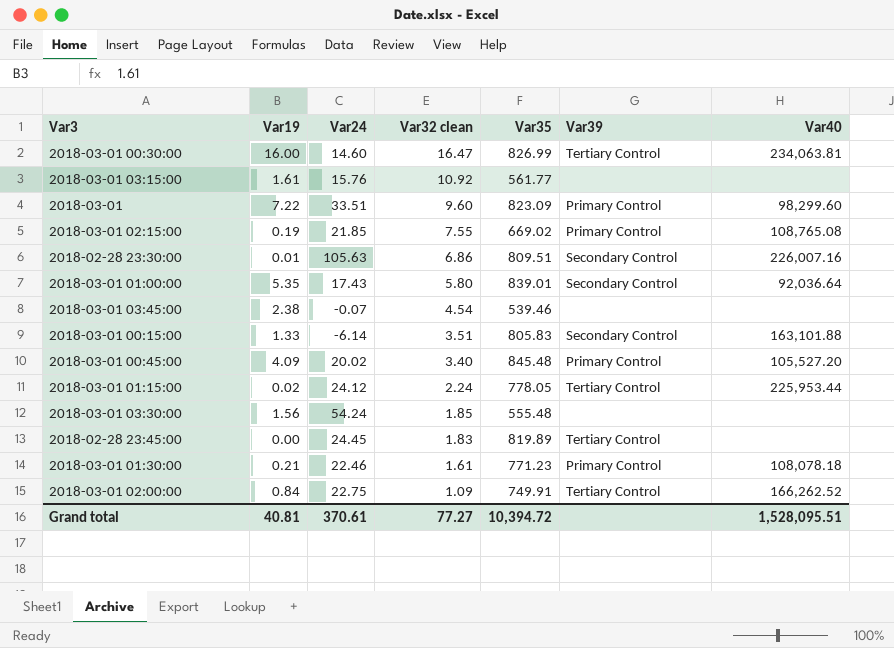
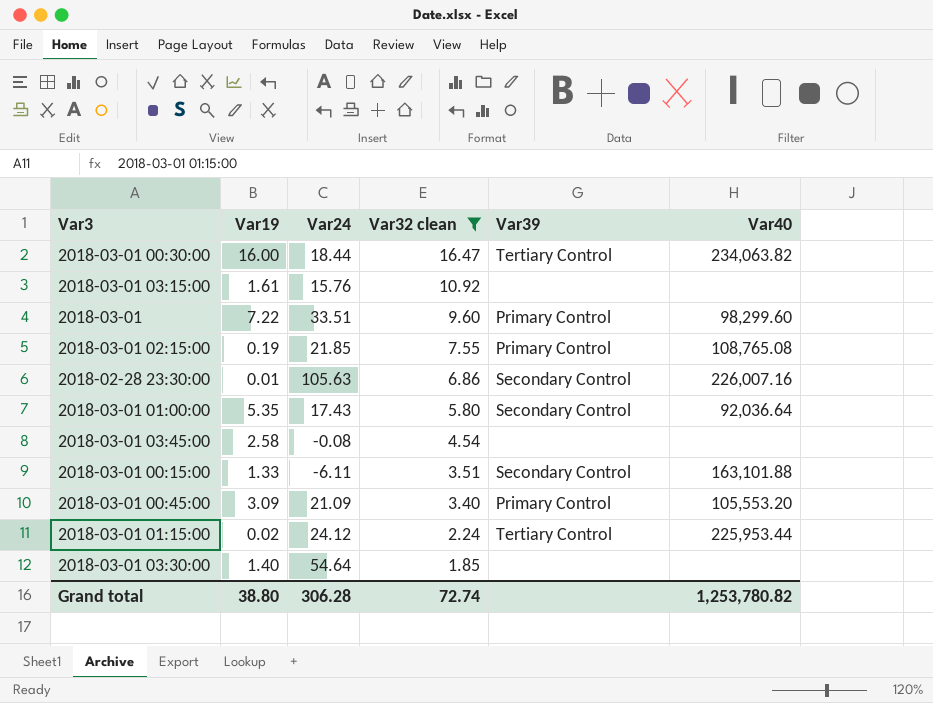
filter: none -> Var32 clean >= 1.85
column Var35 | position: 5 -> none
2018-03-01 00:30:00 | Var24: 14.60 -> 18.44
2018-03-01 00:30:00 | Var40: 234,063.81 -> 234,063.82
2018-03-01 03:45:00 | Var19: 2.38 -> 2.58
2018-03-01 03:45:00 | Var24: -0.07 -> -0.08
2018-03-01 00:15:00 | Var24: -6.14 -> -6.11
2018-03-01 00:45:00 | Var19: 4.09 -> 3.09
2018-03-01 00:45:00 | Var24: 20.02 -> 21.09
2018-03-01 00:45:00 | Var40: 105,527.20 -> 105,553.20
2018-03-01 03:30:00 | Var19: 1.56 -> 1.40
2018-03-01 03:30:00 | Var24: 54.24 -> 54.64
Grand total | Var19: 40.81 -> 38.80
Grand total | Var24: 370.61 -> 306.28
Grand total | Var32 clean: 77.27 -> 72.74
Grand total | Var40: 1,528,095.51 -> 1,253,780.82

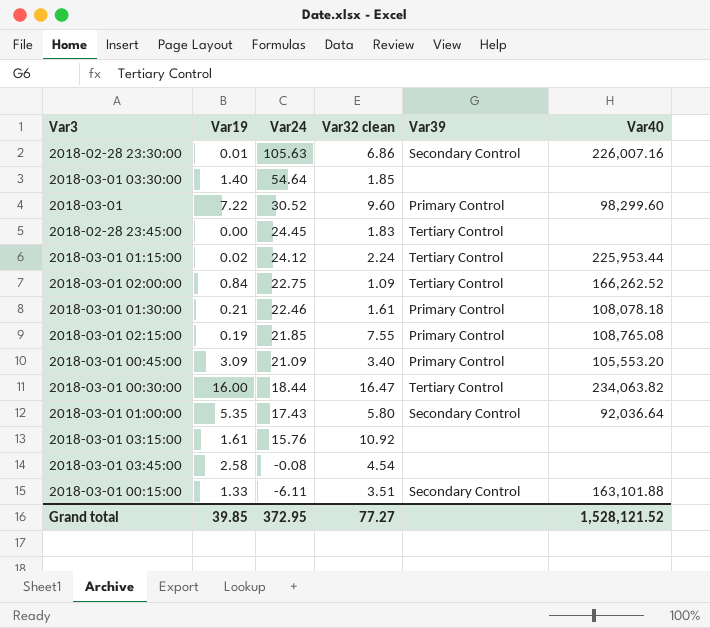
filter: Var32 clean >= 1.85 -> none
row order: Var32 clean descending -> Var24 descending
2018-03-01 | Var24: 33.51 -> 30.52
Grand total | Var19: 38.80 -> 39.85
Grand total | Var24: 306.28 -> 372.95
Grand total | Var32 clean: 72.74 -> 77.27
Grand total | Var40: 1,253,780.82 -> 1,528,121.52

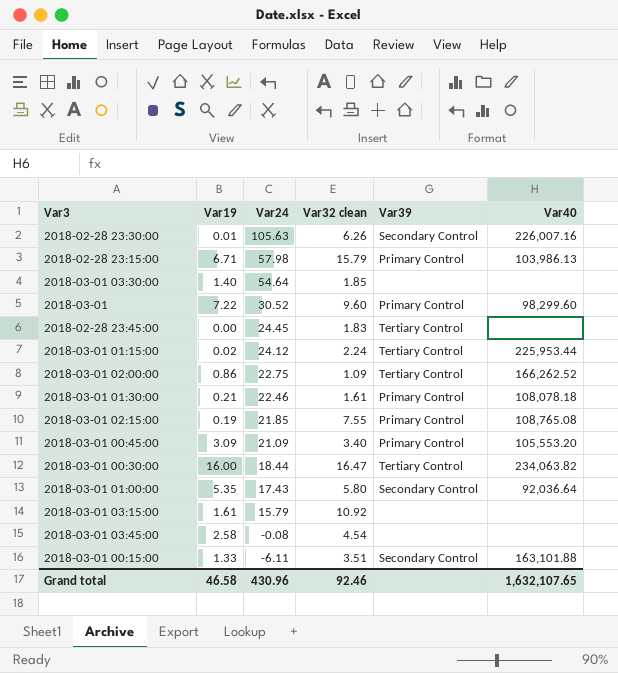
2018-02-28 23:30:00 | Var32 clean: 6.86 -> 6.26
row 2018-02-28 23:15:00: none -> 6.71 | 57.98 | 15.79 | Primary Control | 103,986.13
2018-03-01 02:00:00 | Var19: 0.84 -> 0.86
2018-03-01 03:15:00 | Var24: 15.76 -> 15.79
Grand total | Var19: 39.85 -> 46.58
Grand total | Var24: 372.95 -> 430.96
Grand total | Var32 clean: 77.27 -> 92.46
Grand total | Var40: 1,528,121.52 -> 1,632,107.65

